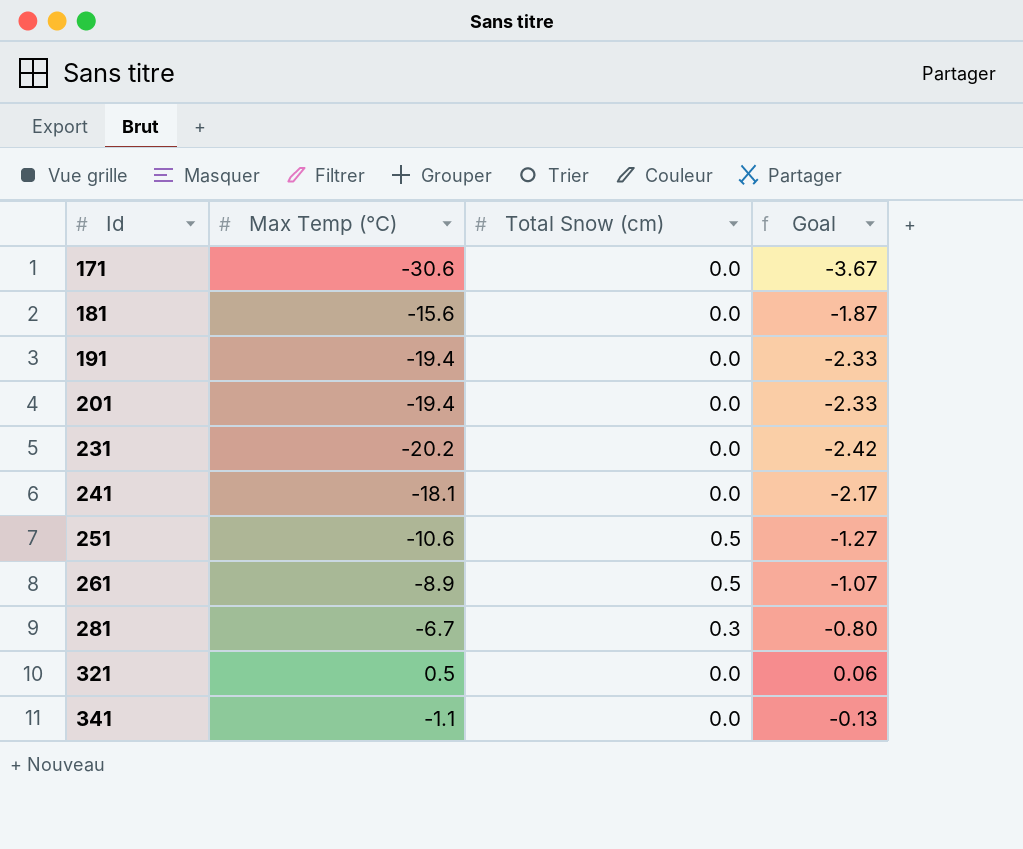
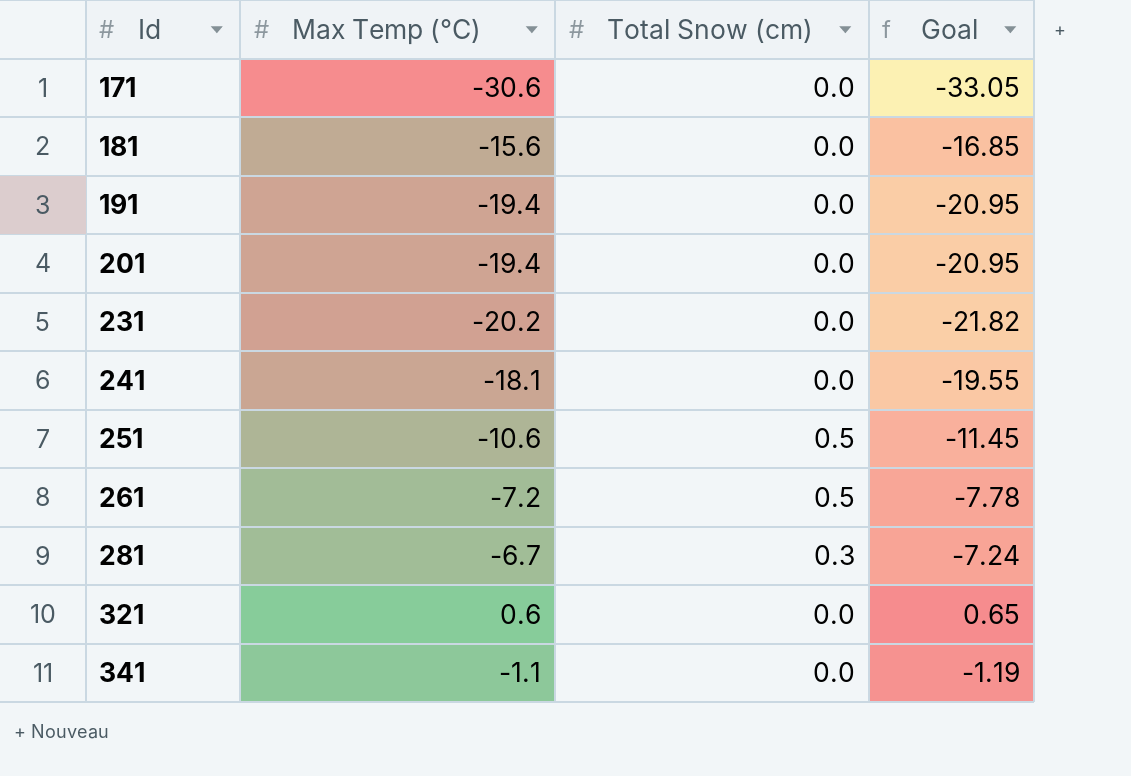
column Goal | formula: [Max Temp (°C)] * 0.12 -> [Max Temp (°C)] * 1.08
261 | Max Temp (°C): -8.9 -> -7.2
321 | Max Temp (°C): 0.5 -> 0.6

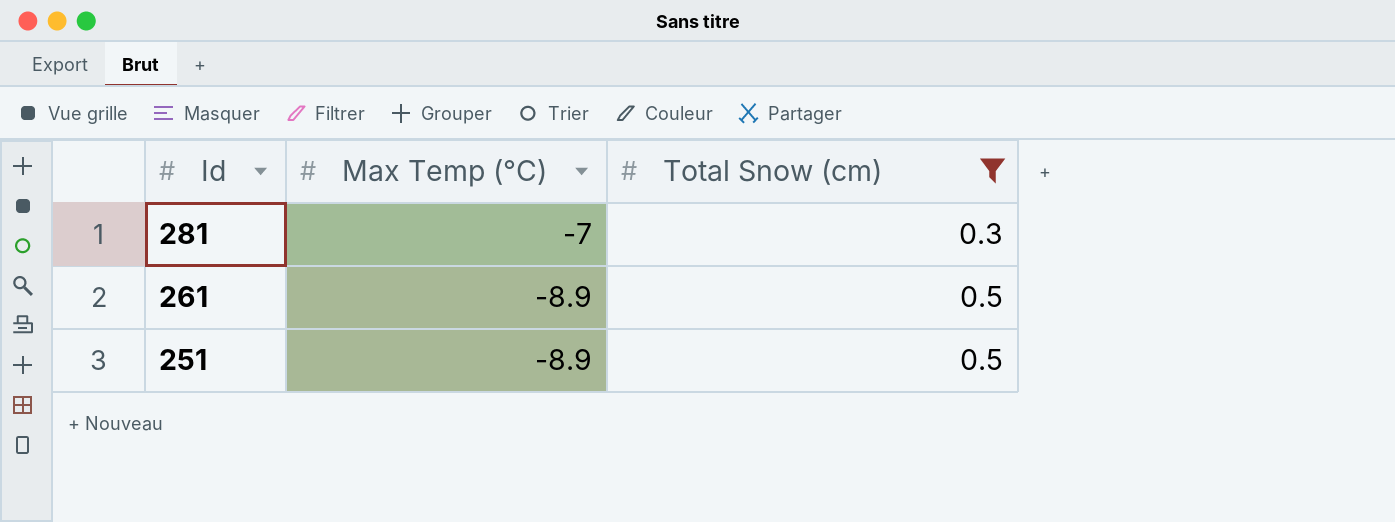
filter: none -> Total Snow (cm) != 0.0
row order: Id ascending -> Id descending
column Goal | formula: [Max Temp (°C)] * 1.08 -> none
281 | Max Temp (°C): -6.7 -> -7
261 | Max Temp (°C): -7.2 -> -8.9
251 | Max Temp (°C): -10.6 -> -8.9

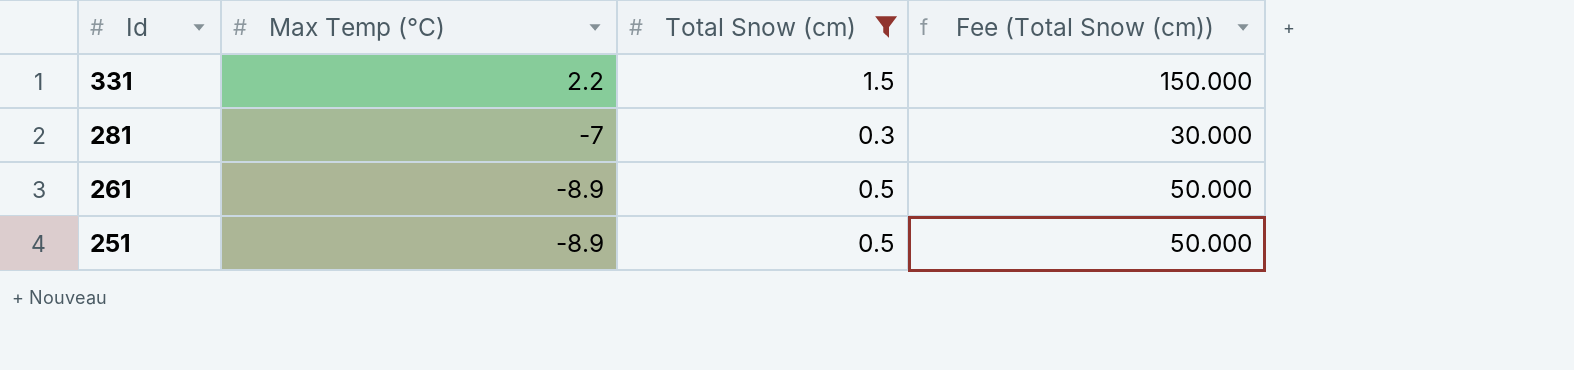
column Fee (Total Snow (cm)) | formula: none -> [Total Snow (cm)] * 100
row 331: none -> 2.2 | 1.5 | 150.000

